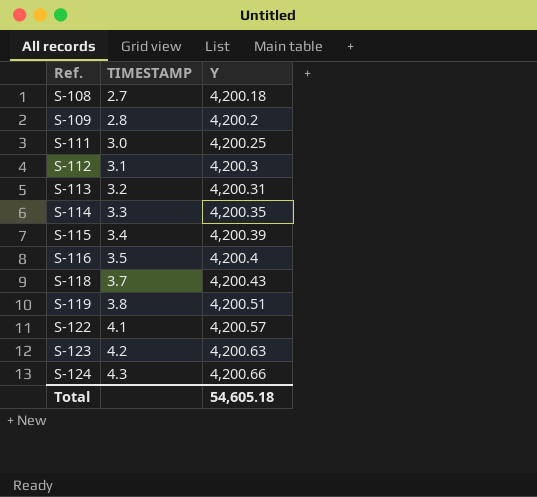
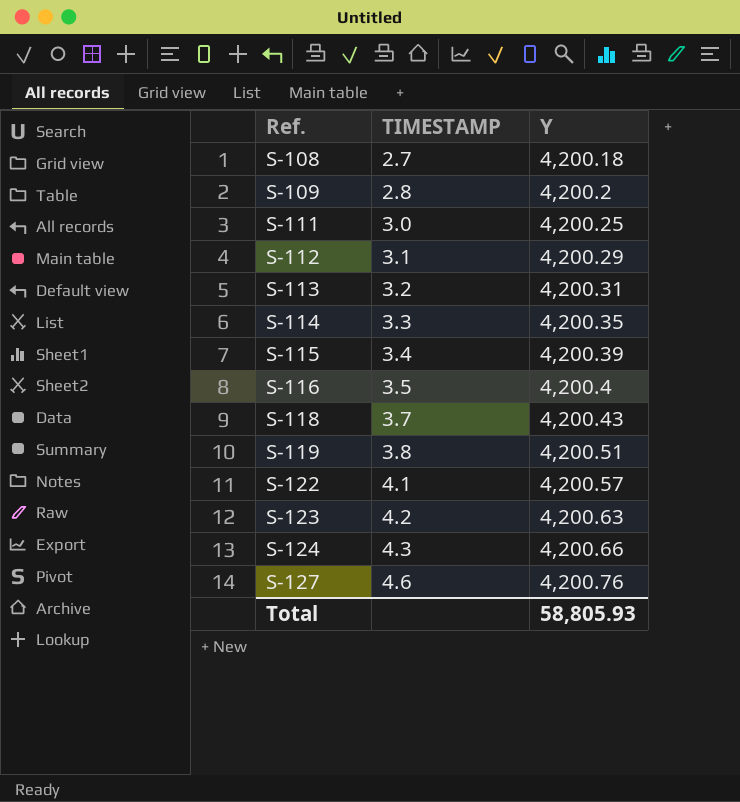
S-112 | Y: 4,200.3 -> 4,200.29
row S-127: none -> 4.6 | 4,200.76
Total | Y: 54,605.18 -> 58,805.93

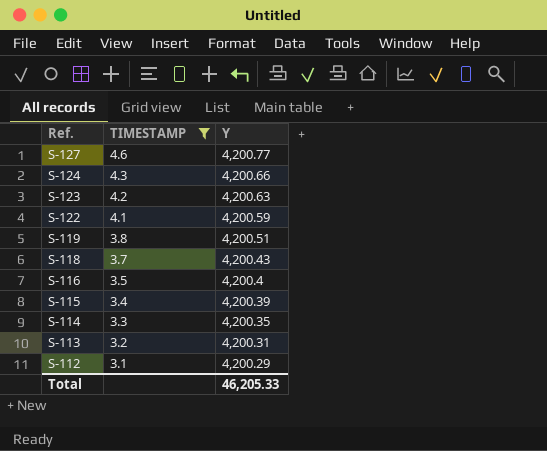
filter: none -> TIMESTAMP >= 3.1
row order: Ref. ascending -> Ref. descending
S-127 | Y: 4,200.76 -> 4,200.77
S-122 | Y: 4,200.57 -> 4,200.59
Total | Y: 58,805.93 -> 46,205.33

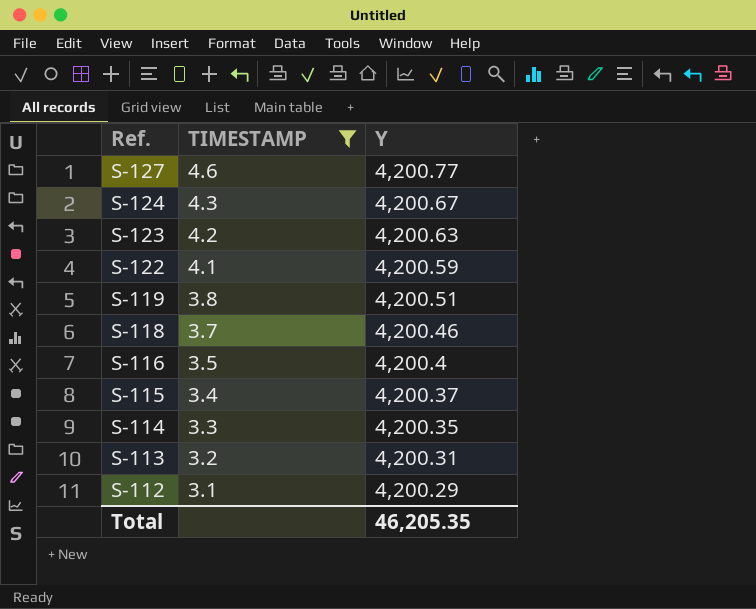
S-124 | Y: 4,200.66 -> 4,200.67
S-118 | Y: 4,200.43 -> 4,200.46
S-115 | Y: 4,200.39 -> 4,200.37
Total | Y: 46,205.33 -> 46,205.35

